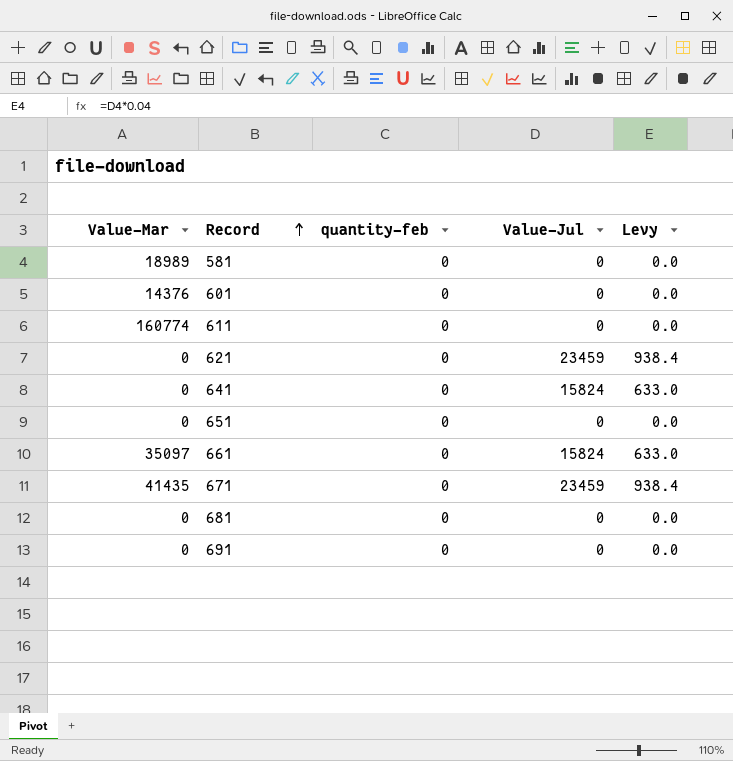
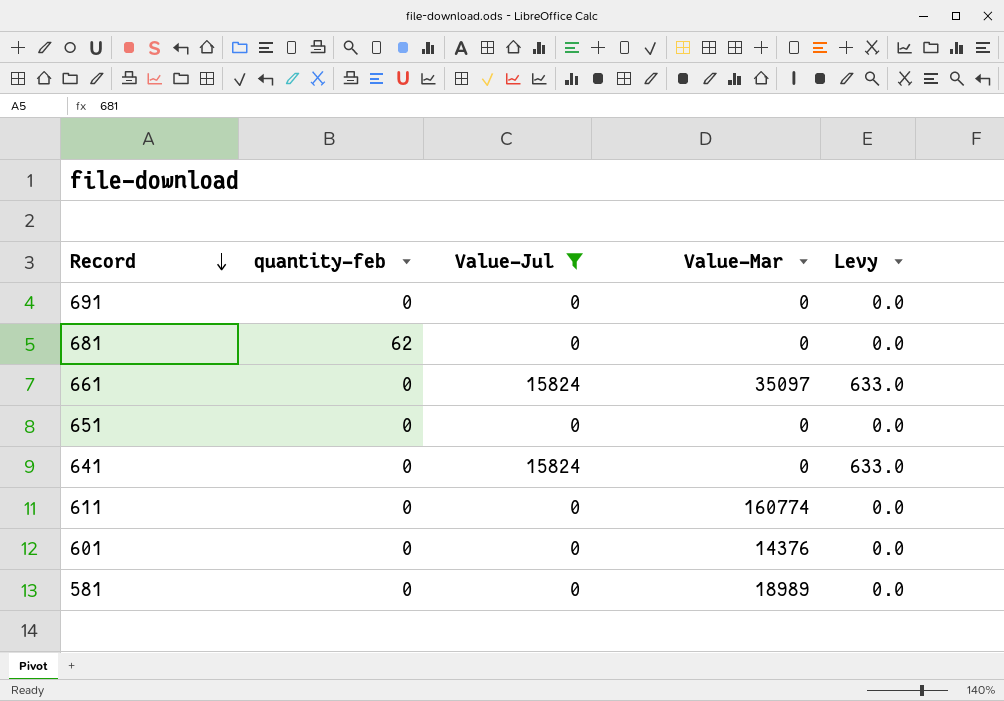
filter: none -> Value-Jul != 23459
row order: Record ascending -> Record descending
column Value-Mar | position: 1 -> 4
681 | quantity-feb: 0 -> 62

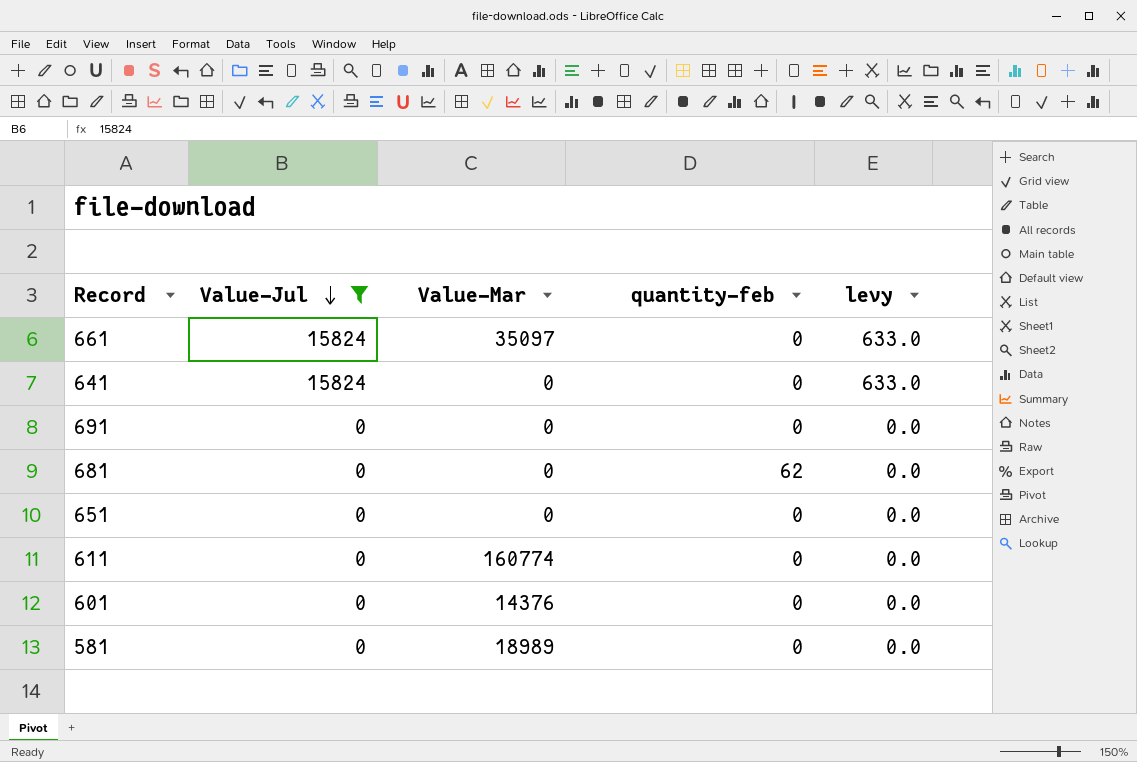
row order: Record descending -> Value-Jul descending
column quantity-feb | position: 2 -> 4
column name: Levy -> levy

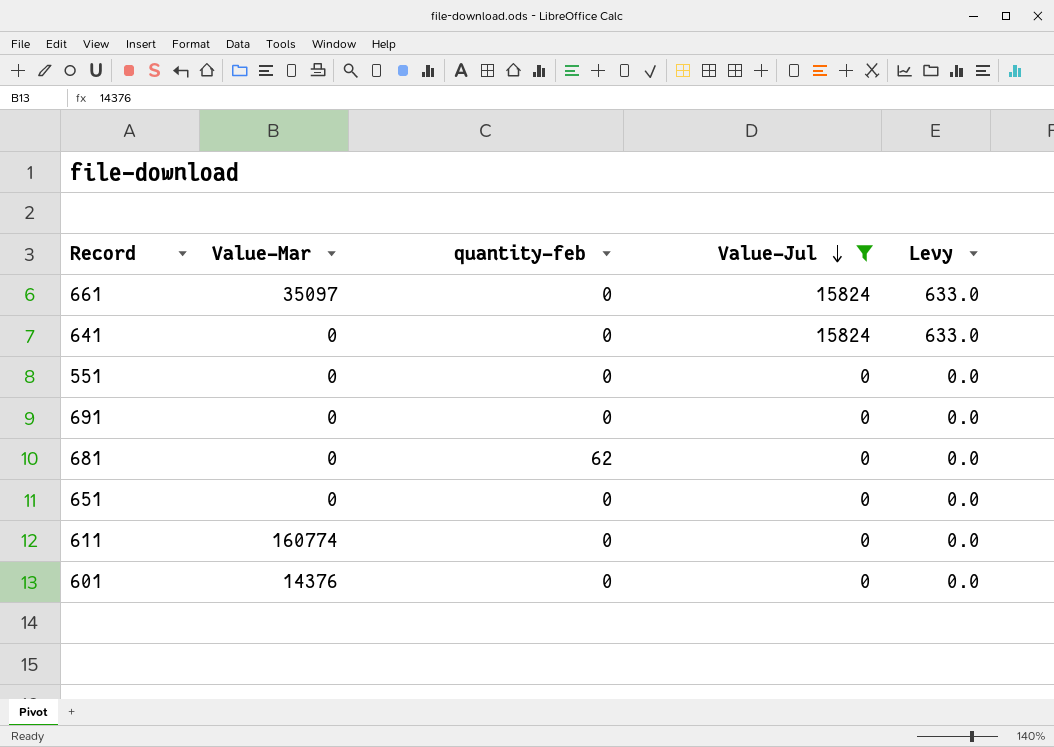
column Value-Jul | position: 2 -> 4
column name: levy -> Levy
row 581: 0 | 18989 | 0 | 0.0 -> none
row 551: none -> 0 | 0 | 0 | 0.0

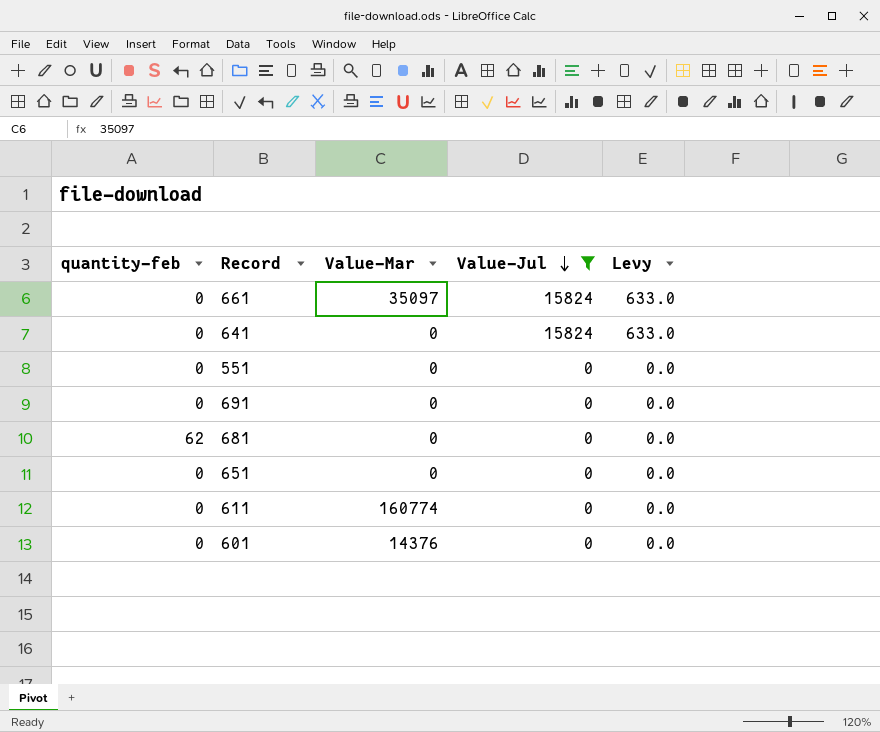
column quantity-feb | position: 3 -> 1

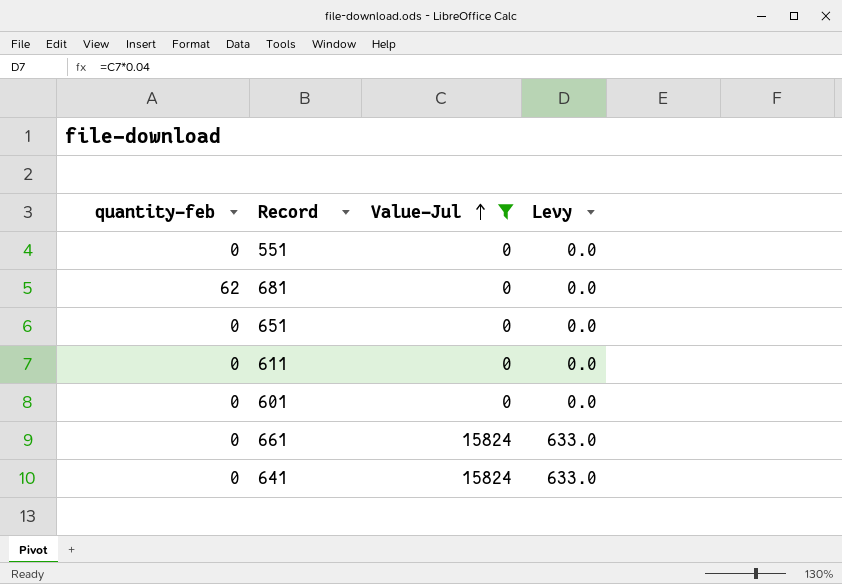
row order: Value-Jul descending -> Value-Jul ascending
column Value-Mar | position: 3 -> none
row 691: 0 | 0 | 0 | 0.0 -> none

